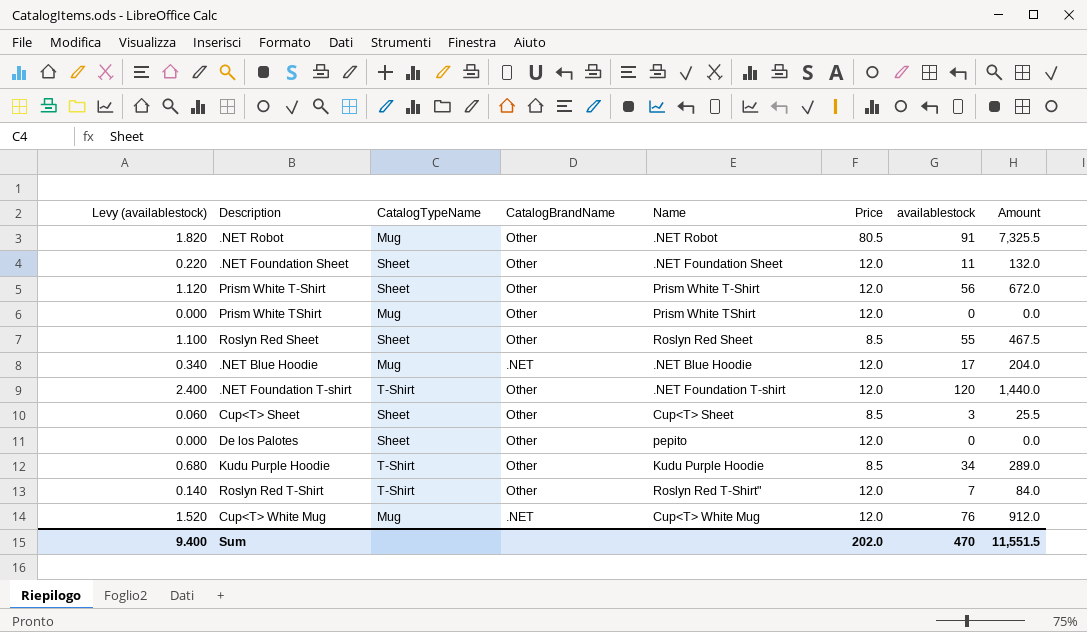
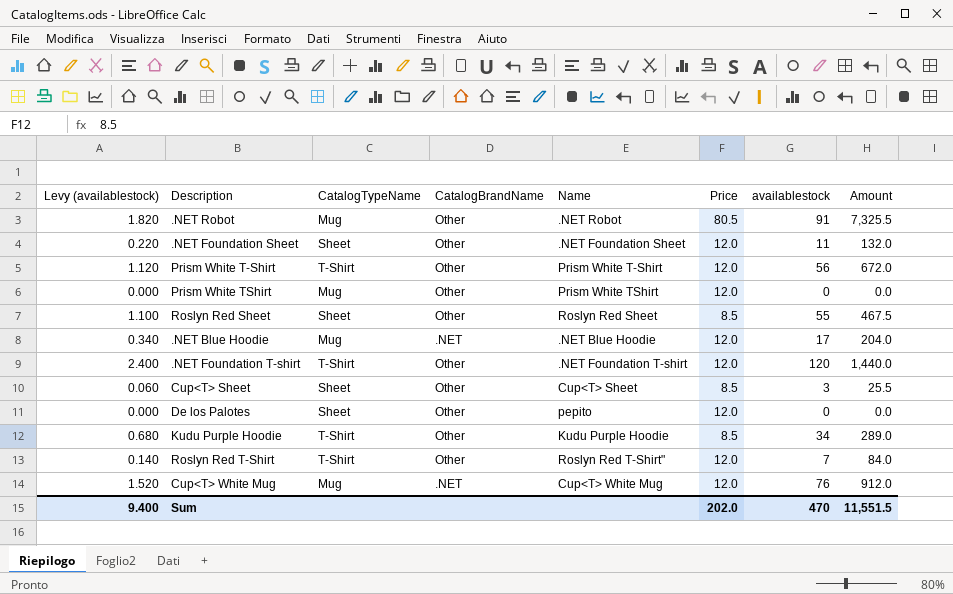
Prism White T-Shirt | CatalogTypeName: Sheet -> T-Shirt

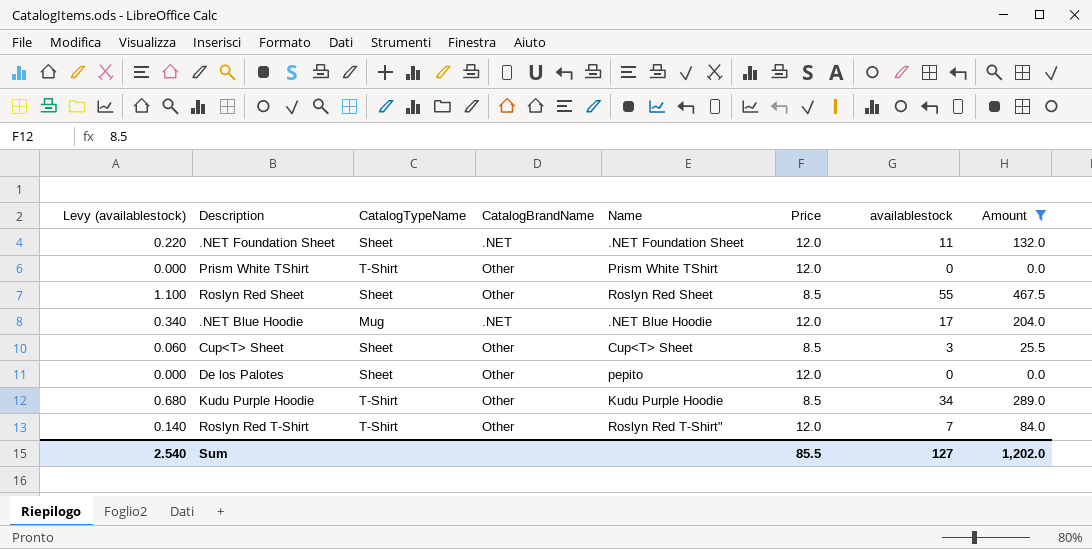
filter: none -> Amount <= 467.5
.NET Foundation Sheet | CatalogBrandName: Other -> .NET
Prism White TShirt | CatalogTypeName: Mug -> T-Shirt
Sum | Levy (availablestock): 9.400 -> 2.540
Sum | Price: 202.0 -> 85.5
Sum | availablestock: 470 -> 127
Sum | Amount: 11,551.5 -> 1,202.0

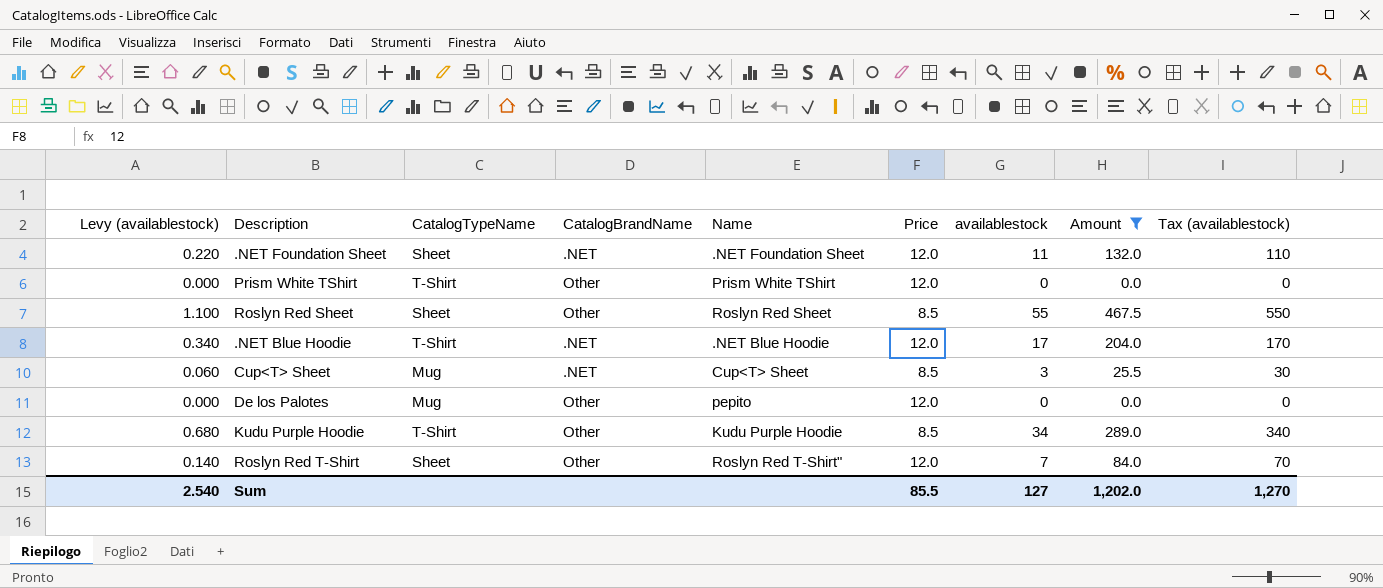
column Tax (availablestock) | formula: none -> [availablestock] * 10
.NET Blue Hoodie | CatalogTypeName: Mug -> T-Shirt
Cup<T> Sheet | CatalogTypeName: Sheet -> Mug
Cup<T> Sheet | CatalogBrandName: Other -> .NET
De los Palotes | CatalogTypeName: Sheet -> Mug
Roslyn Red T-Shirt | CatalogTypeName: T-Shirt -> Sheet

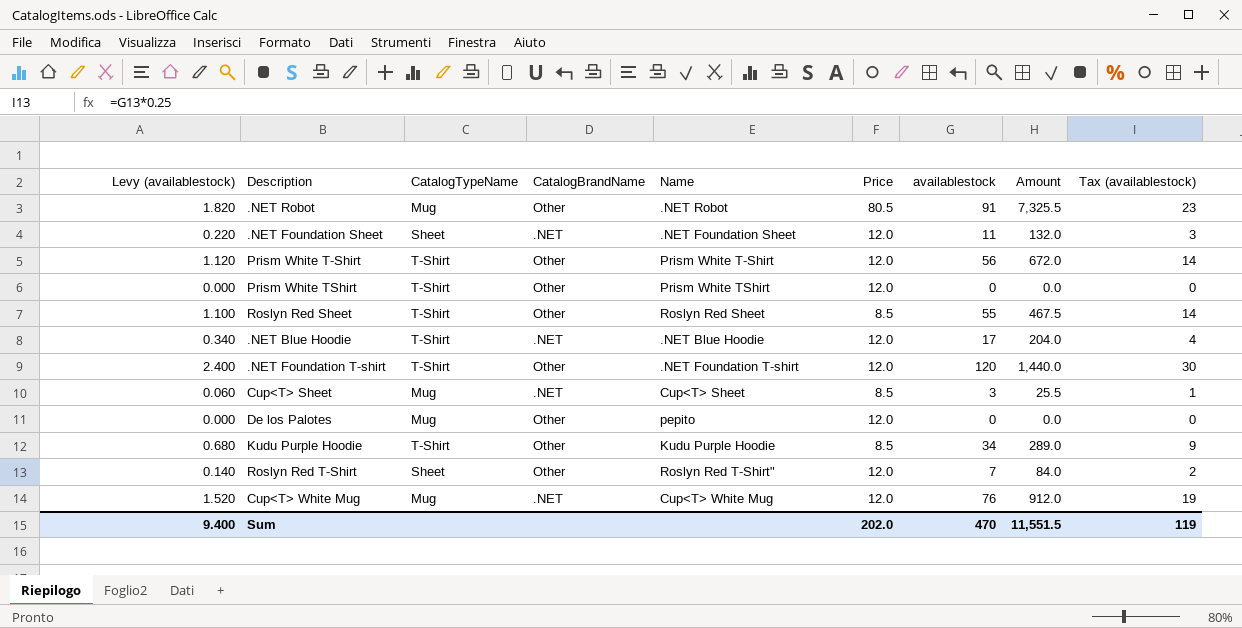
filter: Amount <= 467.5 -> none
column Tax (availablestock) | formula: [availablestock] * 10 -> [availablestock] * 0.25
Roslyn Red Sheet | CatalogTypeName: Sheet -> T-Shirt
Sum | Levy (availablestock): 2.540 -> 9.400
Sum | Price: 85.5 -> 202.0
Sum | availablestock: 127 -> 470
Sum | Amount: 1,202.0 -> 11,551.5
Sum | Tax (availablestock): 1,270 -> 119

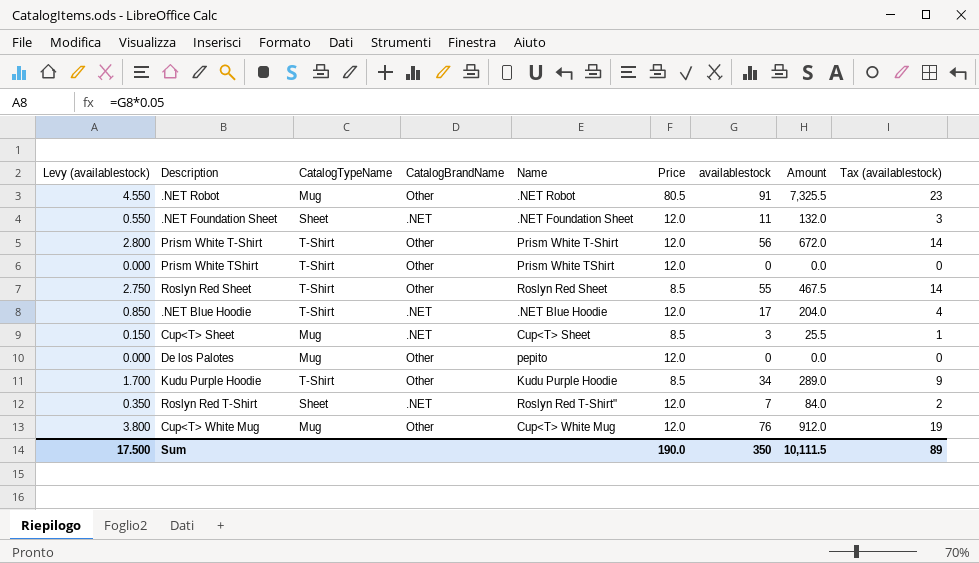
column Levy (availablestock) | formula: [availablestock] * 0.02 -> [availablestock] * 0.05
row .NET Foundation T-shirt: 2.400 | T-Shirt | Other | .NET Foundation T-shirt | 12.0 | 120 | 1,440.0 | 30 -> none
Roslyn Red T-Shirt | CatalogBrandName: Other -> .NET
Cup<T> White Mug | CatalogBrandName: .NET -> Other
Sum | Levy (availablestock): 9.400 -> 17.500
Sum | Price: 202.0 -> 190.0
Sum | availablestock: 470 -> 350
Sum | Amount: 11,551.5 -> 10,111.5
Sum | Tax (availablestock): 119 -> 89

